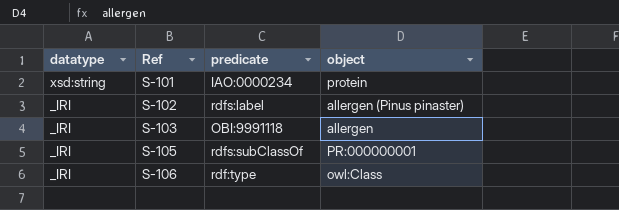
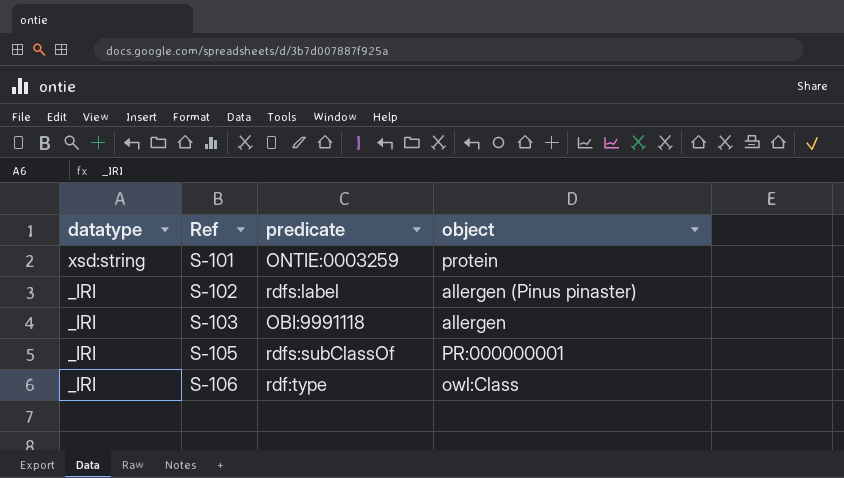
S-101 | predicate: IAO:0000234 -> ONTIE:0003259

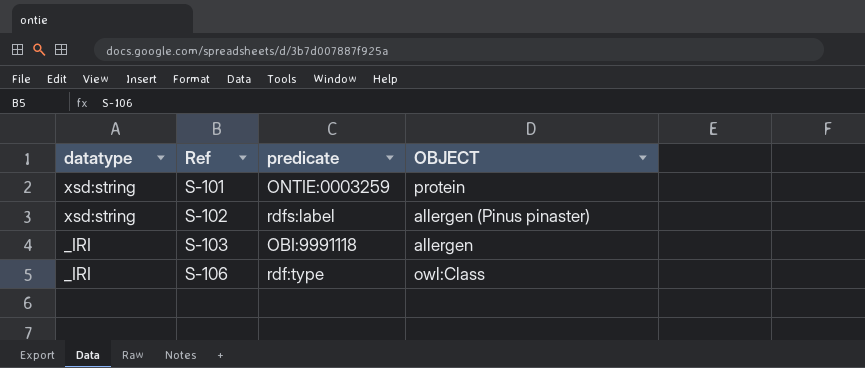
column name: object -> OBJECT
row S-105: _IRI | rdfs:subClassOf | PR:000000001 -> none
S-102 | datatype: _IRI -> xsd:string

